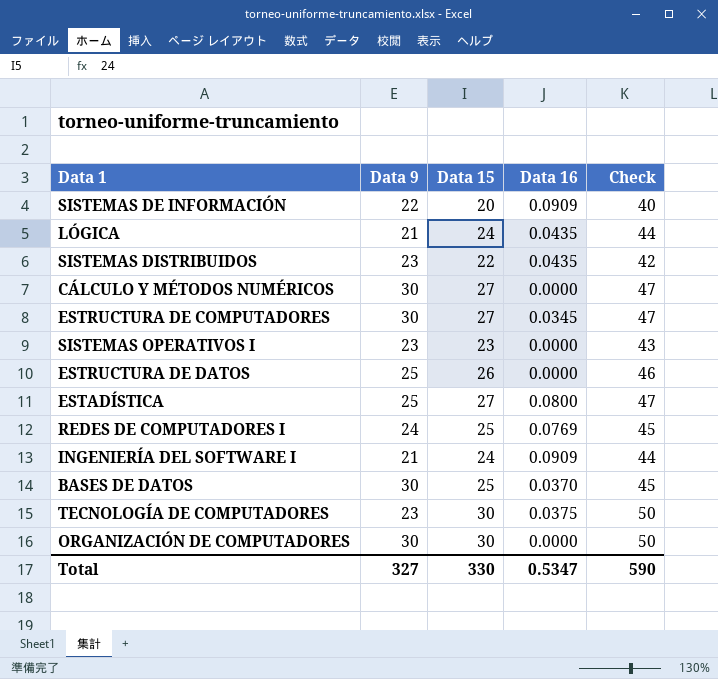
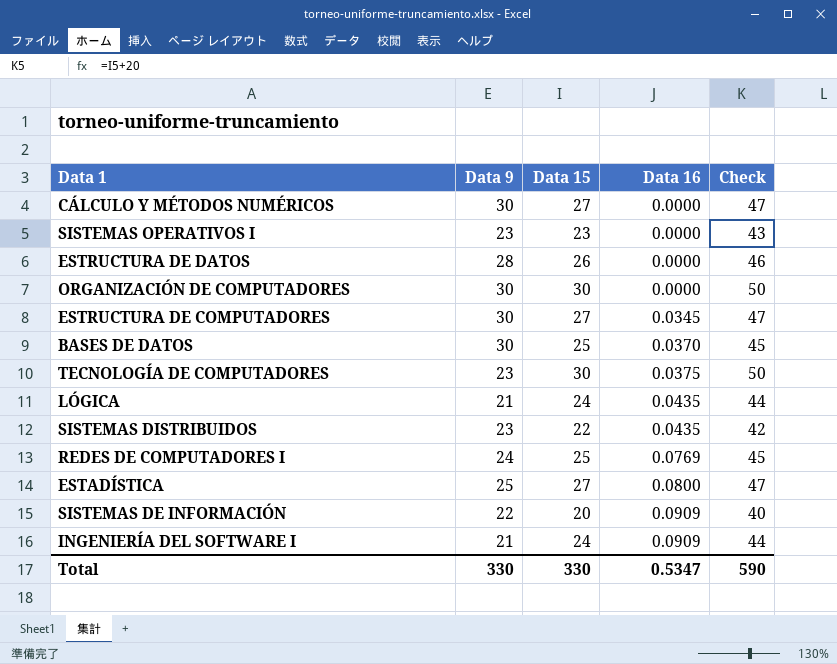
row order: none -> Data 16 ascending
ESTRUCTURA DE DATOS | Data 9: 25 -> 28
Total | Data 9: 327 -> 330

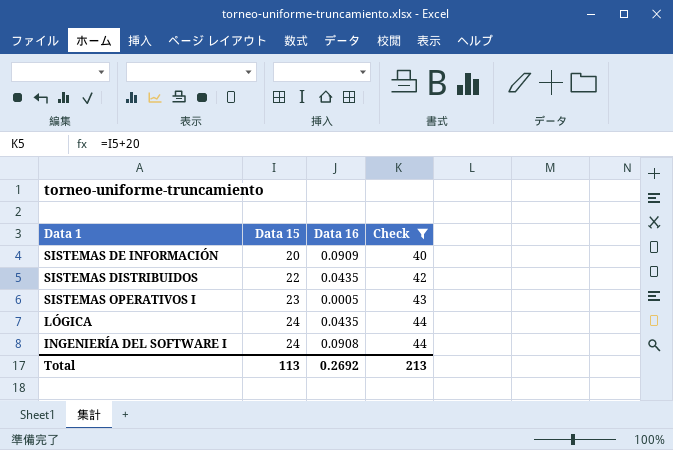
filter: none -> Check <= 44
row order: Data 16 ascending -> Data 15 ascending
column Data 9 | position: 2 -> none
SISTEMAS OPERATIVOS I | Data 16: 0.0000 -> 0.0005
INGENIERÍA DEL SOFTWARE I | Data 16: 0.0909 -> 0.0908
Total | Data 15: 330 -> 113
Total | Data 16: 0.5347 -> 0.2692
Total | Check: 590 -> 213

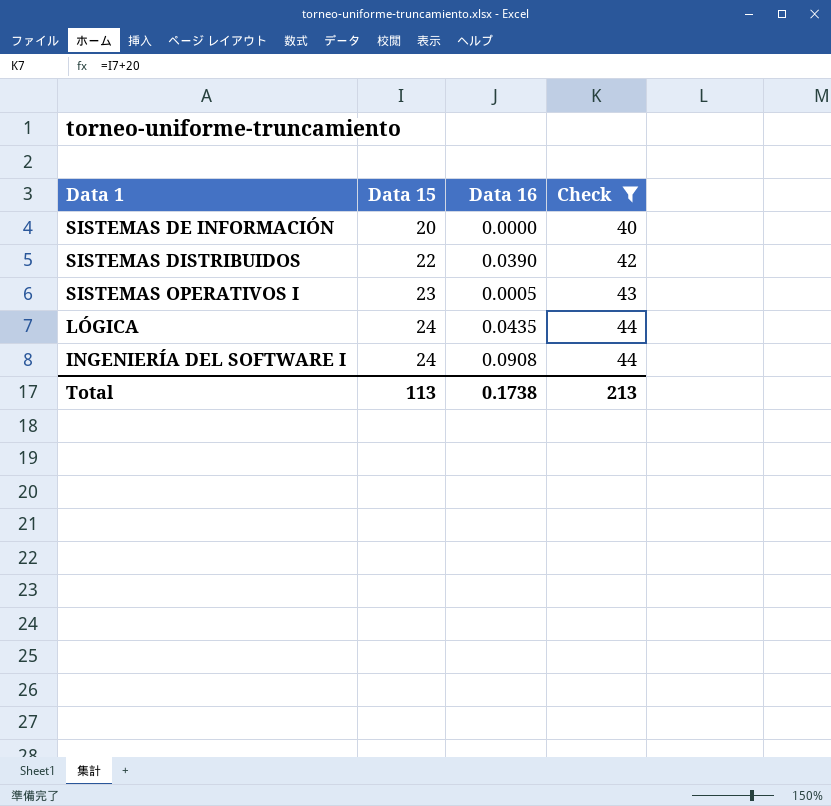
SISTEMAS DE INFORMACIÓN | Data 16: 0.0909 -> 0.0000
SISTEMAS DISTRIBUIDOS | Data 16: 0.0435 -> 0.0390
Total | Data 16: 0.2692 -> 0.1738

